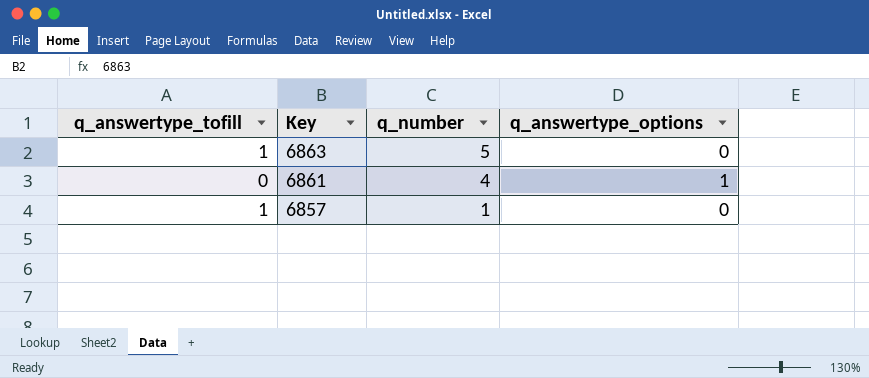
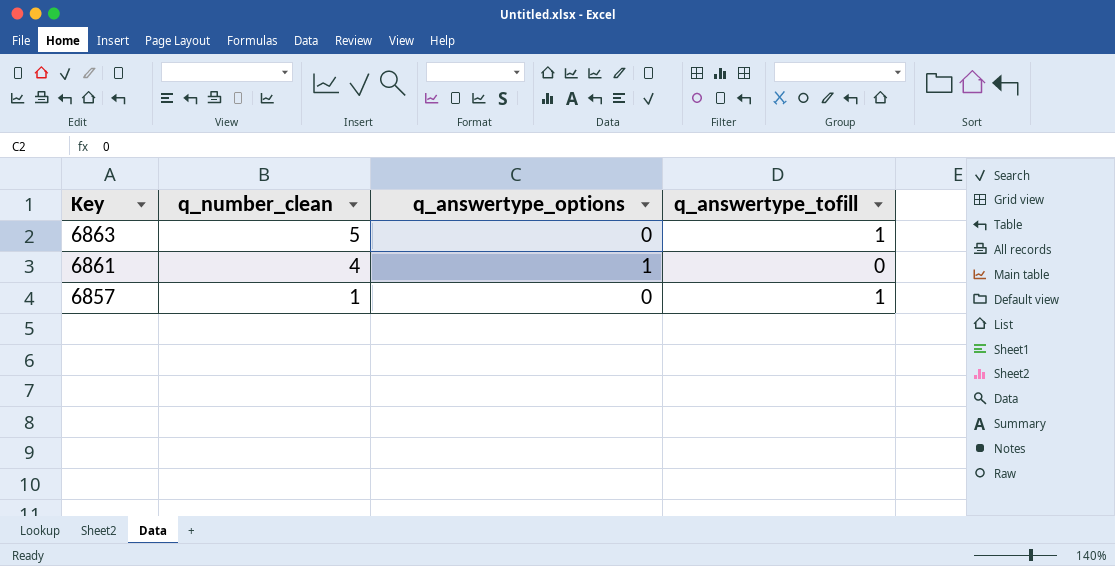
column name: q_number -> q_number_clean
column q_answertype_tofill | position: 1 -> 4

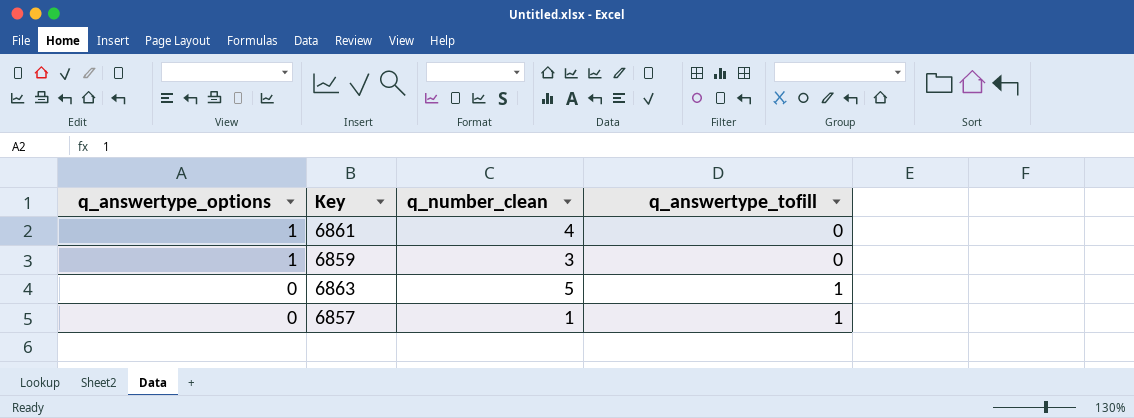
row order: Key descending -> q_answertype_options descending
column q_answertype_options | position: 3 -> 1
row 6859: none -> 1 | 3 | 0

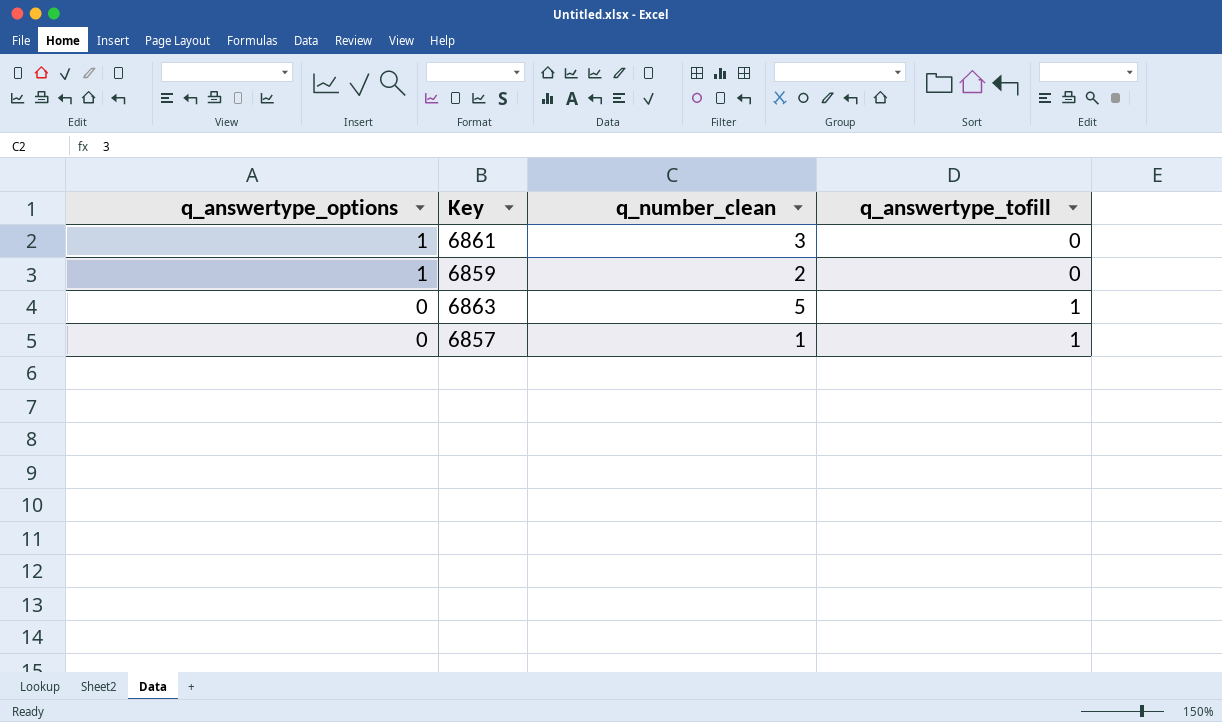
6861 | q_number_clean: 4 -> 3
6859 | q_number_clean: 3 -> 2

